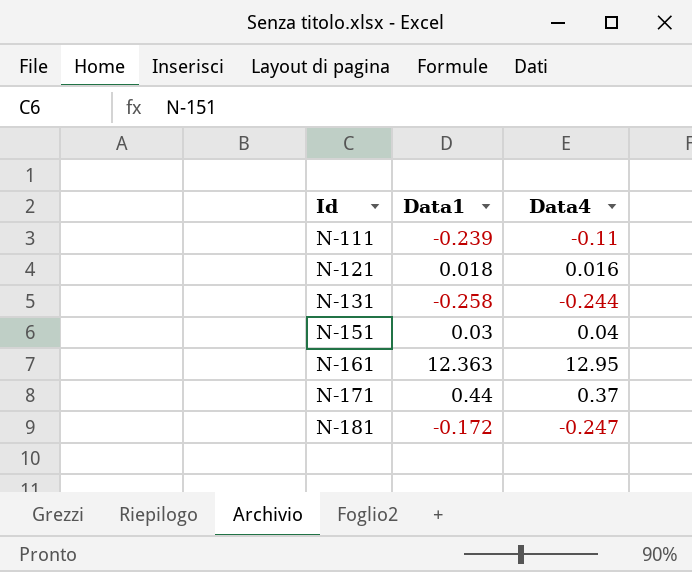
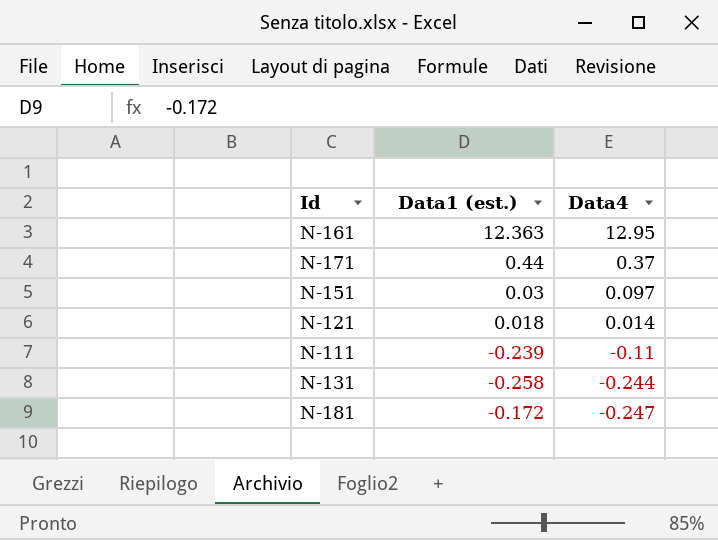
row order: Id ascending -> Data4 descending
column name: Data1 -> Data1 (est.)
N-151 | Data4: 0.04 -> 0.097
N-121 | Data4: 0.016 -> 0.014

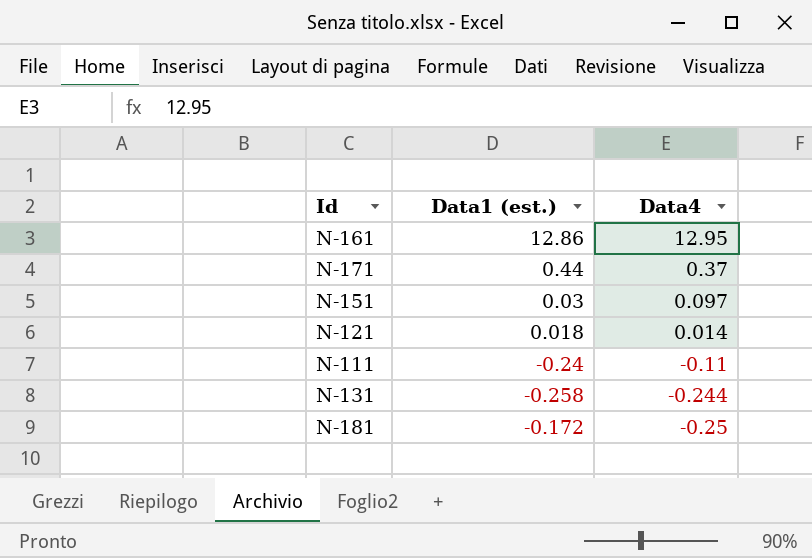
N-161 | Data1 (est.): 12.363 -> 12.86
N-111 | Data1 (est.): -0.239 -> -0.24
N-181 | Data4: -0.247 -> -0.25

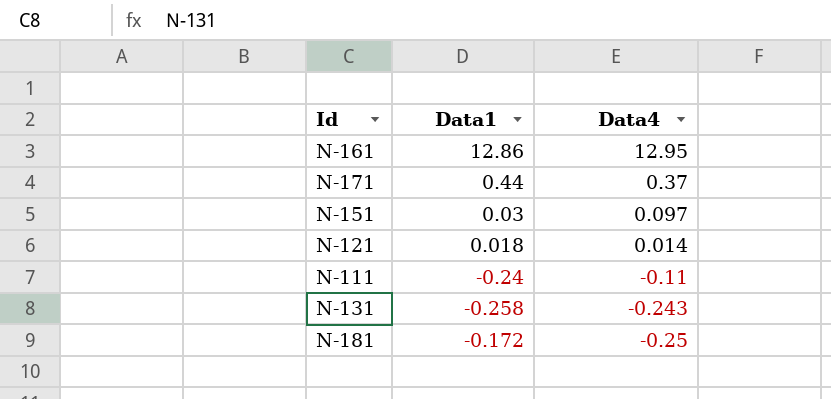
column name: Data1 (est.) -> Data1
N-131 | Data4: -0.244 -> -0.243

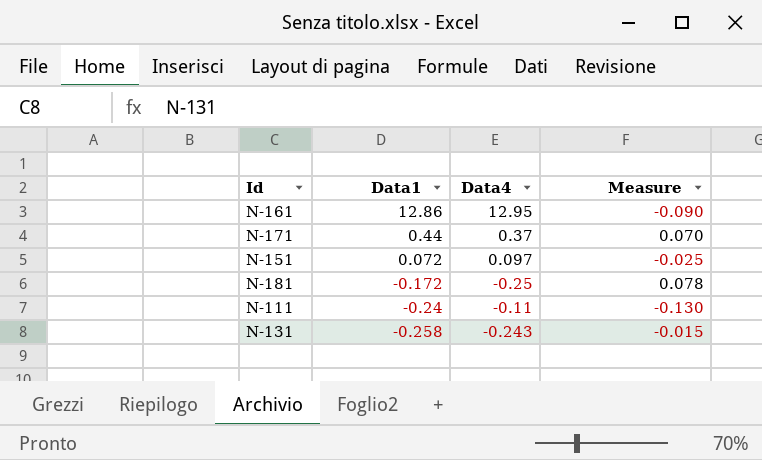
row order: Data4 descending -> Data1 descending
column Measure | formula: none -> [Data1] - [Data4]
row N-121: 0.018 | 0.014 -> none
N-151 | Data1: 0.03 -> 0.072

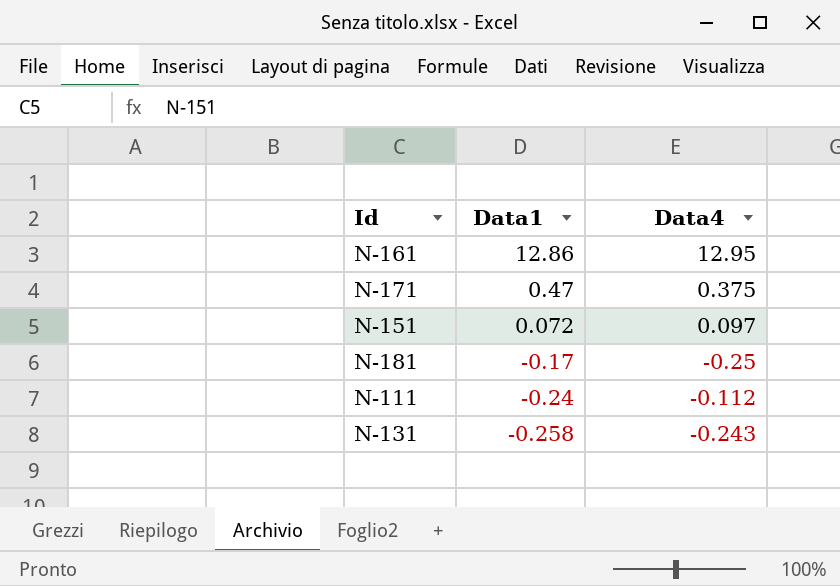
column Measure | formula: [Data1] - [Data4] -> none
N-171 | Data1: 0.44 -> 0.47
N-171 | Data4: 0.37 -> 0.375
N-181 | Data1: -0.172 -> -0.17
N-111 | Data4: -0.11 -> -0.112

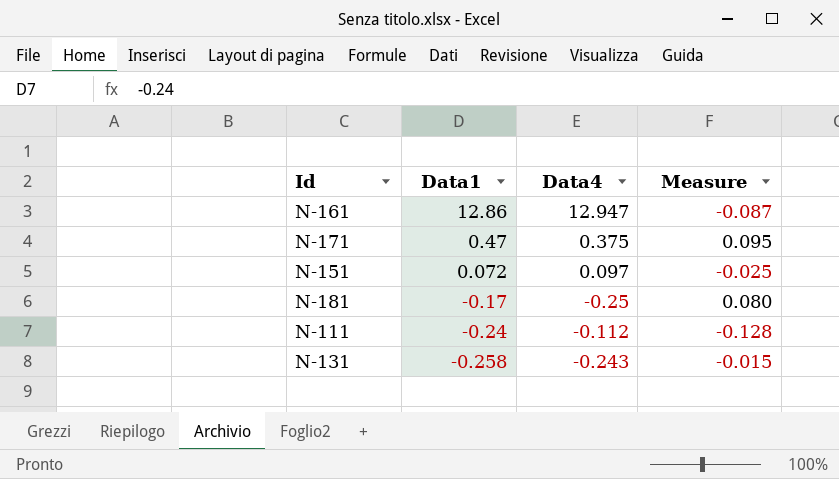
column Measure | formula: none -> [Data1] - [Data4]
N-161 | Data4: 12.95 -> 12.947

